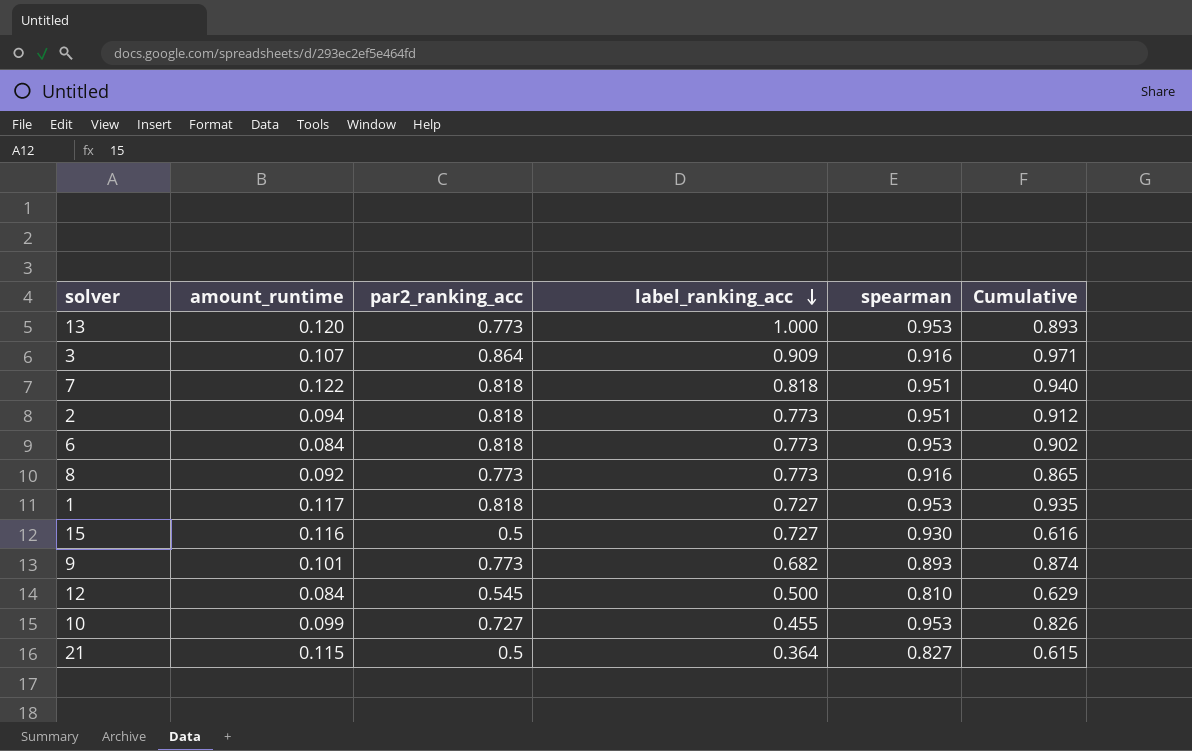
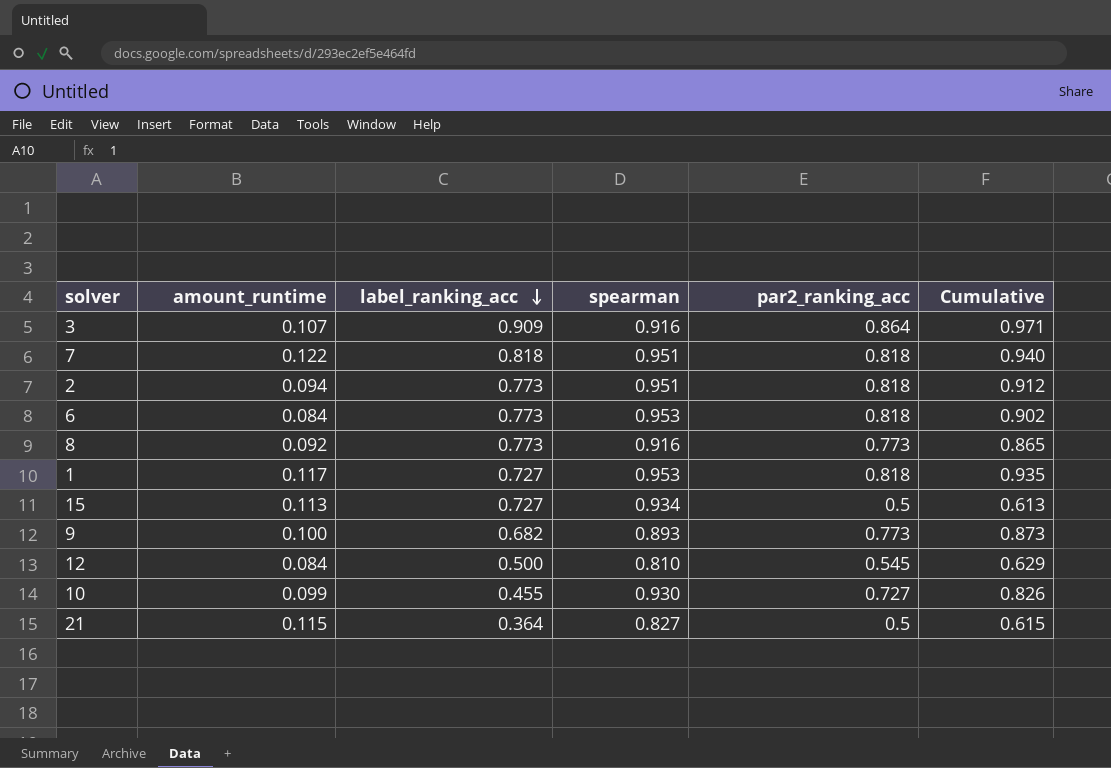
column par2_ranking_acc | position: 3 -> 5
row 13: 0.120 | 0.773 | 1.000 | 0.953 | 0.893 -> none
15 | amount_runtime: 0.116 -> 0.113
15 | spearman: 0.930 -> 0.934
15 | Cumulative: 0.616 -> 0.613
9 | amount_runtime: 0.101 -> 0.100
9 | Cumulative: 0.874 -> 0.873
10 | spearman: 0.953 -> 0.930

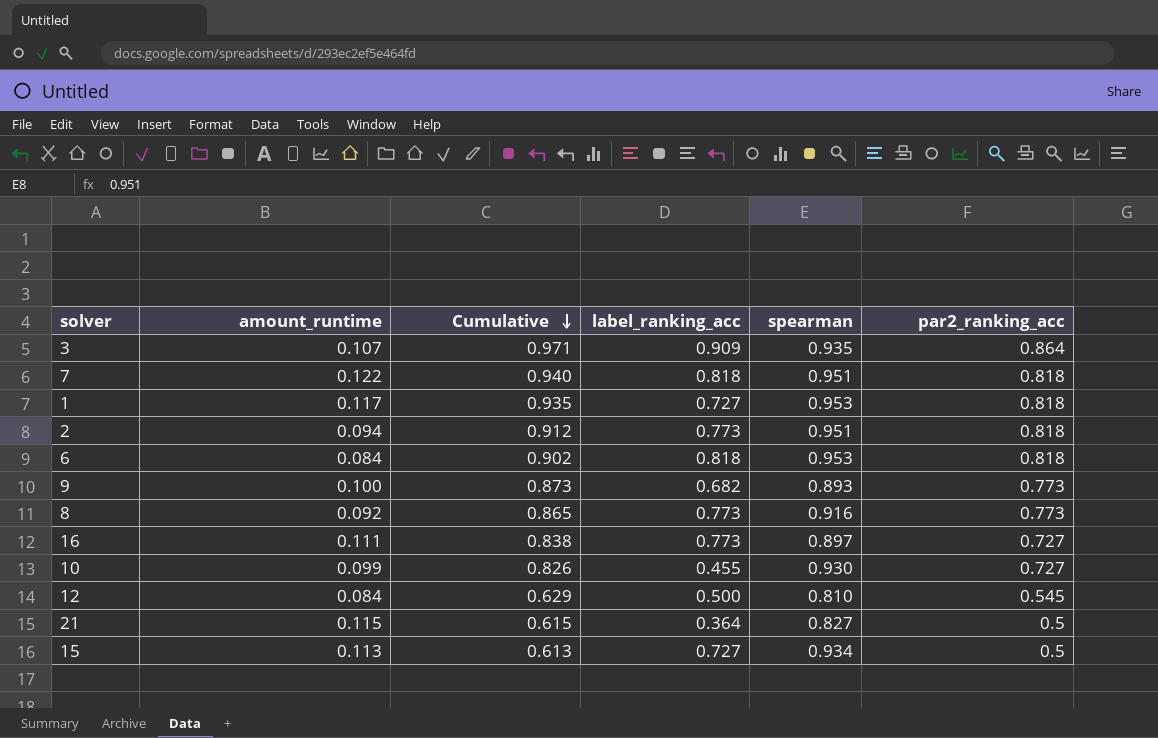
row order: label_ranking_acc descending -> Cumulative descending
column Cumulative | position: 6 -> 3
3 | spearman: 0.916 -> 0.935
6 | label_ranking_acc: 0.773 -> 0.818
row 16: none -> 0.111 | 0.838 | 0.773 | 0.897 | 0.727

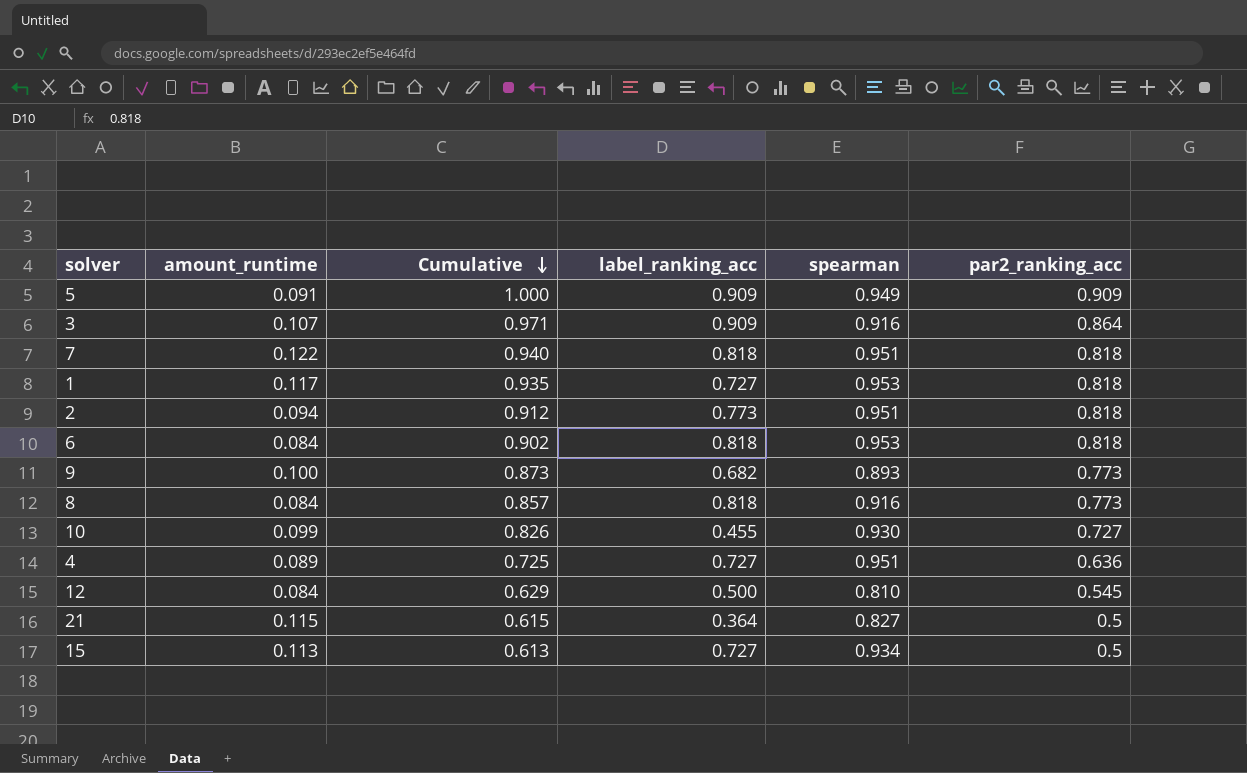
row 16: 0.111 | 0.838 | 0.773 | 0.897 | 0.727 -> none
row 5: none -> 0.091 | 1.000 | 0.909 | 0.949 | 0.909
3 | spearman: 0.935 -> 0.916
8 | amount_runtime: 0.092 -> 0.084
8 | Cumulative: 0.865 -> 0.857
8 | label_ranking_acc: 0.773 -> 0.818
row 4: none -> 0.089 | 0.725 | 0.727 | 0.951 | 0.636

